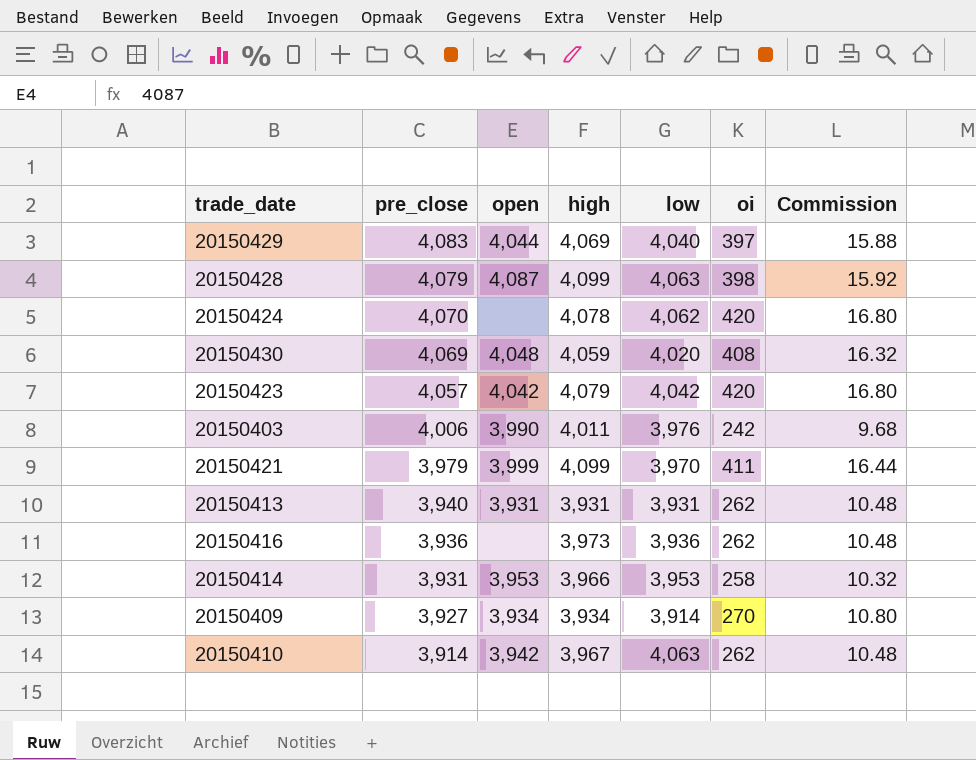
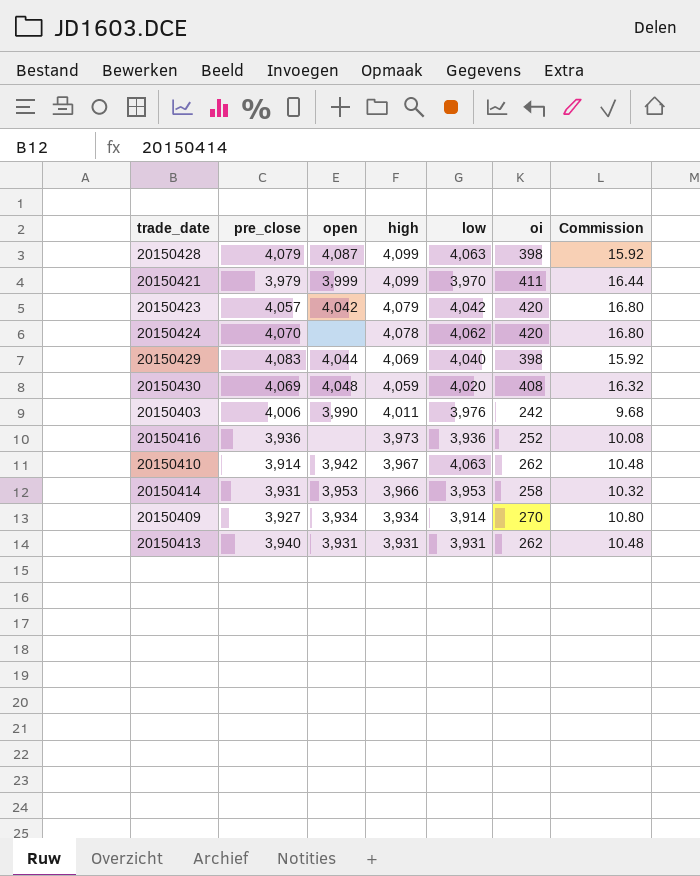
row order: pre_close descending -> high descending
20150429 | oi: 397 -> 398
20150429 | Commission: 15.88 -> 15.92
20150416 | oi: 262 -> 252
20150416 | Commission: 10.48 -> 10.08

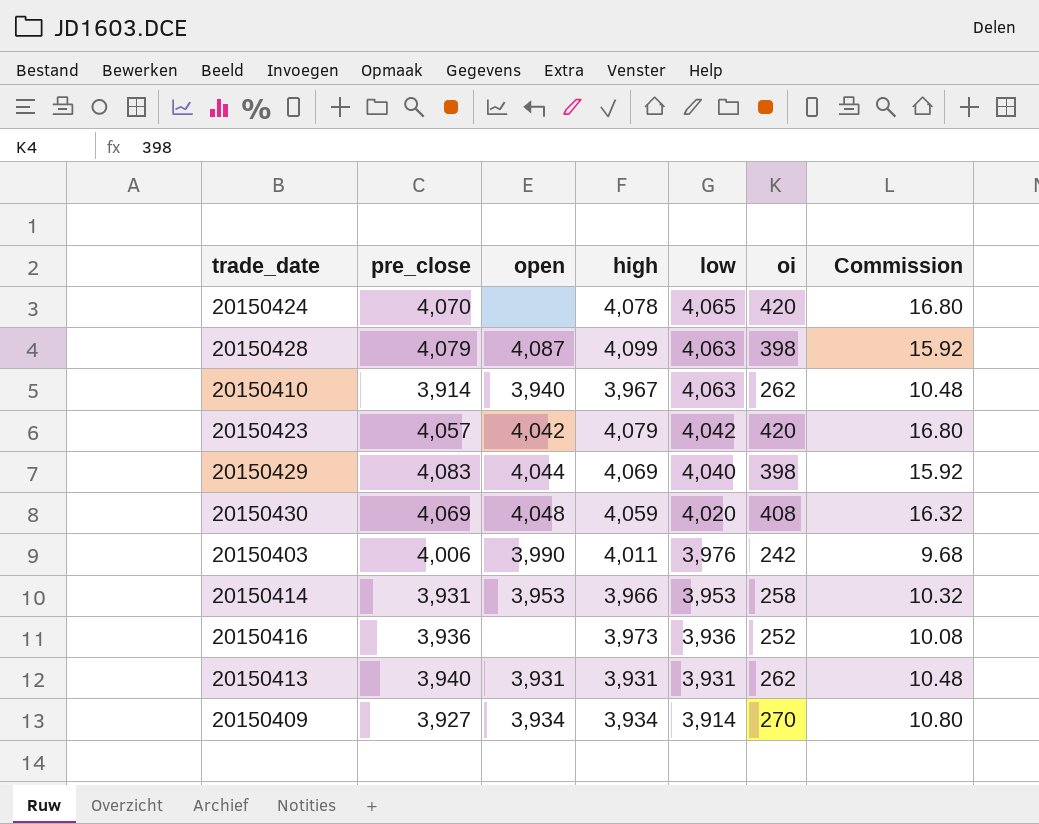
row order: high descending -> low descending
row 20150421: 3,979 | 3,999 | 4,099 | 3,970 | 411 | 16.44 -> none
20150424 | low: 4,062 -> 4,065
20150410 | open: 3,942 -> 3,940

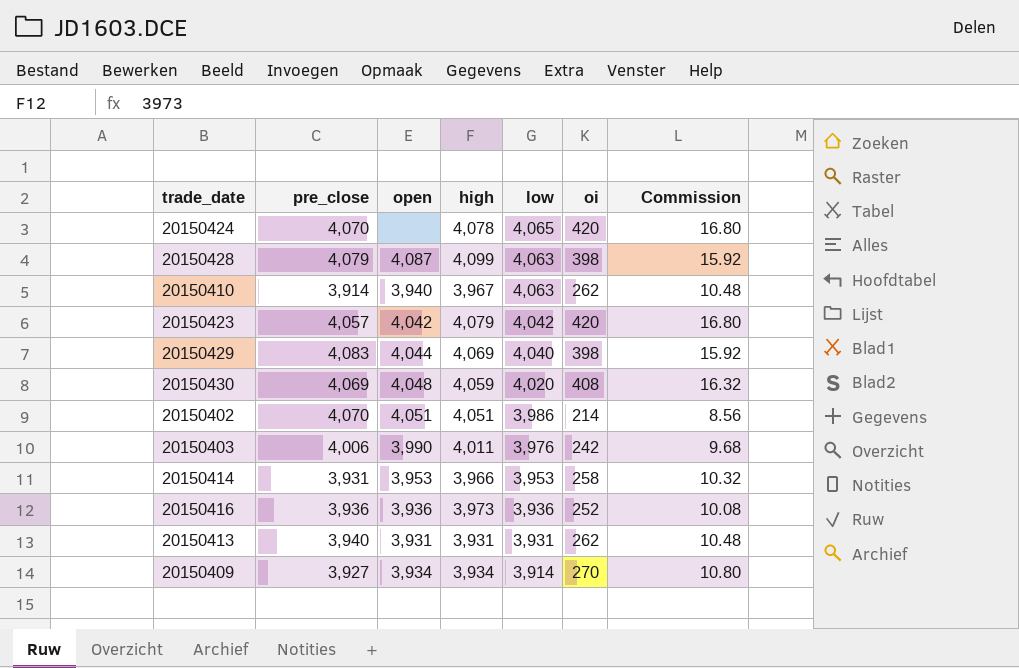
row 20150402: none -> 4,070 | 4,051 | 4,051 | 3,986 | 214 | 8.56
20150416 | open: none -> 3,936

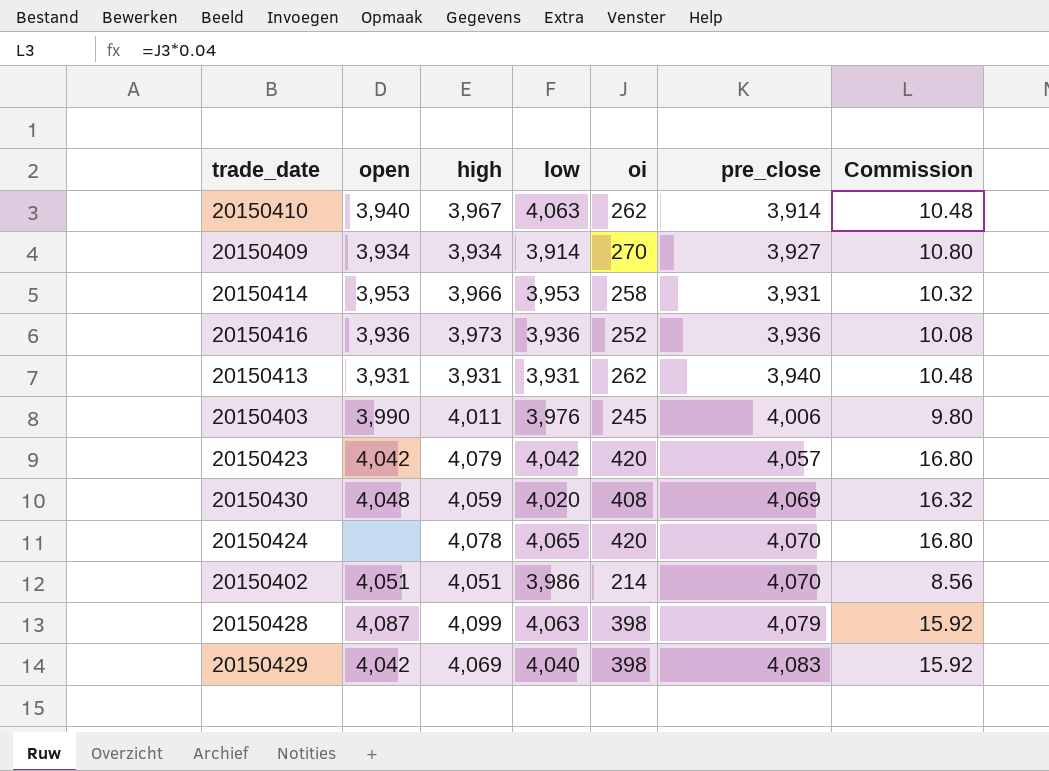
row order: low descending -> pre_close ascending
column pre_close | position: 2 -> 6
20150403 | oi: 242 -> 245
20150403 | Commission: 9.68 -> 9.80
20150429 | open: 4,044 -> 4,042

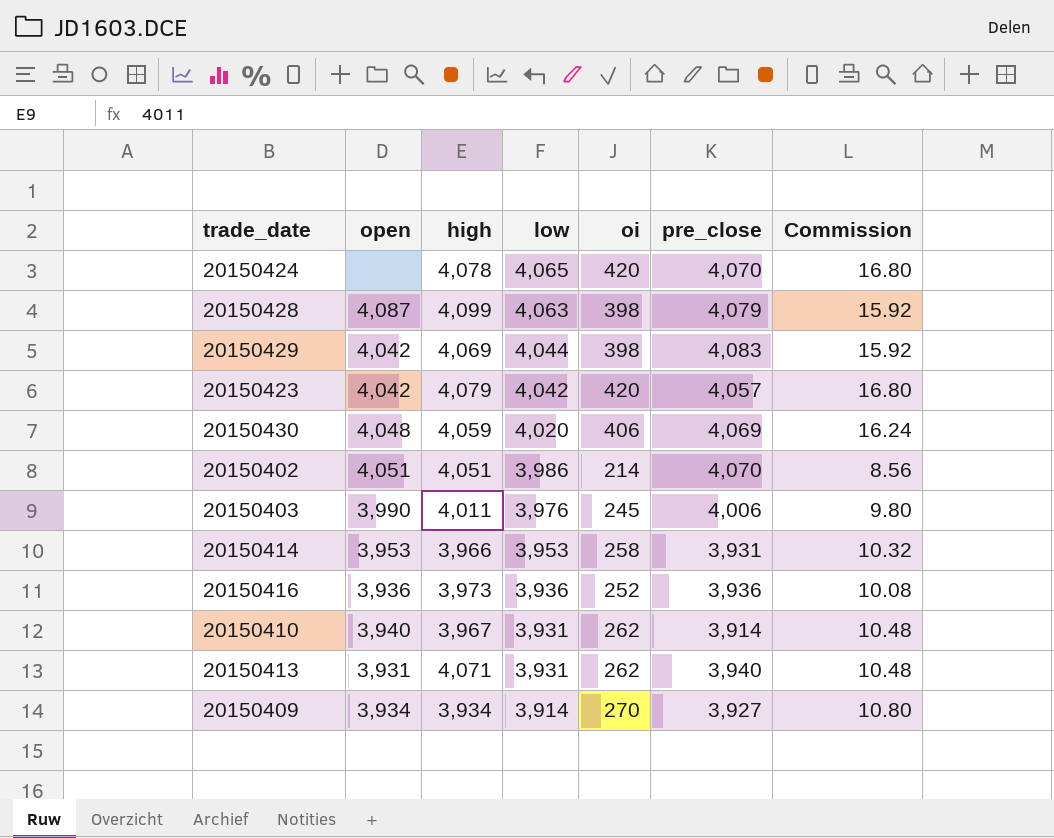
row order: pre_close ascending -> low descending
20150429 | low: 4,040 -> 4,044
20150430 | oi: 408 -> 406
20150430 | Commission: 16.32 -> 16.24
20150410 | low: 4,063 -> 3,931
20150413 | high: 3,931 -> 4,071

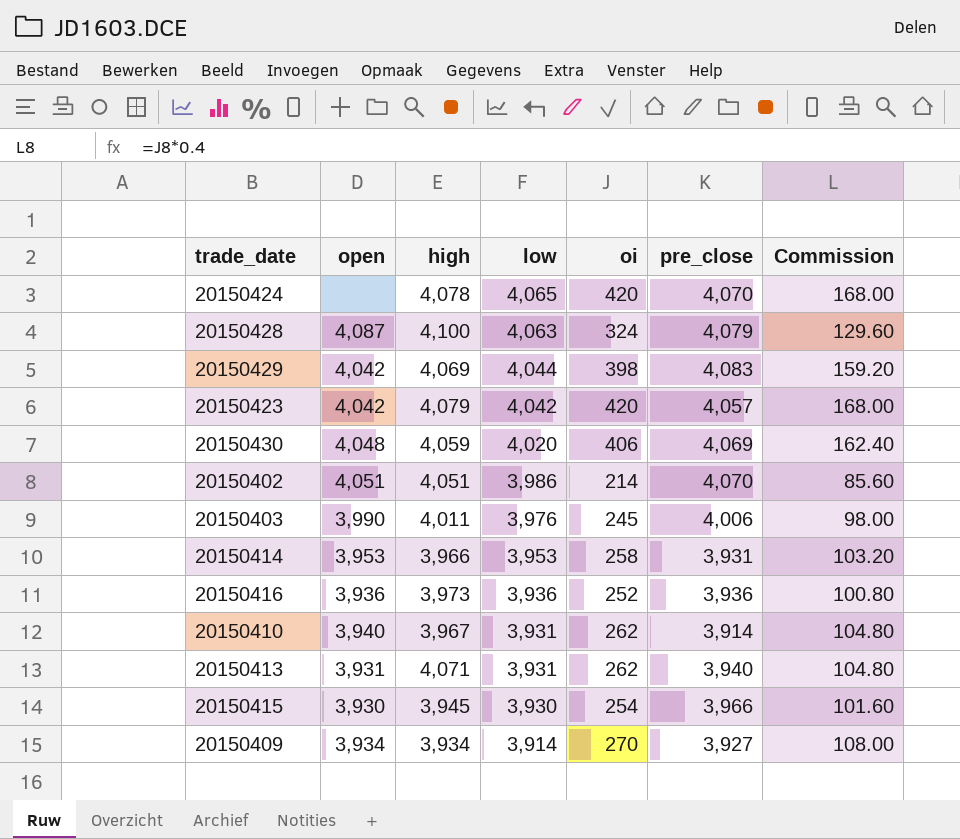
column Commission | formula: [oi] * 0.04 -> [oi] * 0.4
20150428 | high: 4,099 -> 4,100
20150428 | oi: 398 -> 324
row 20150415: none -> 3,930 | 3,945 | 3,930 | 254 | 3,966 | 101.60

